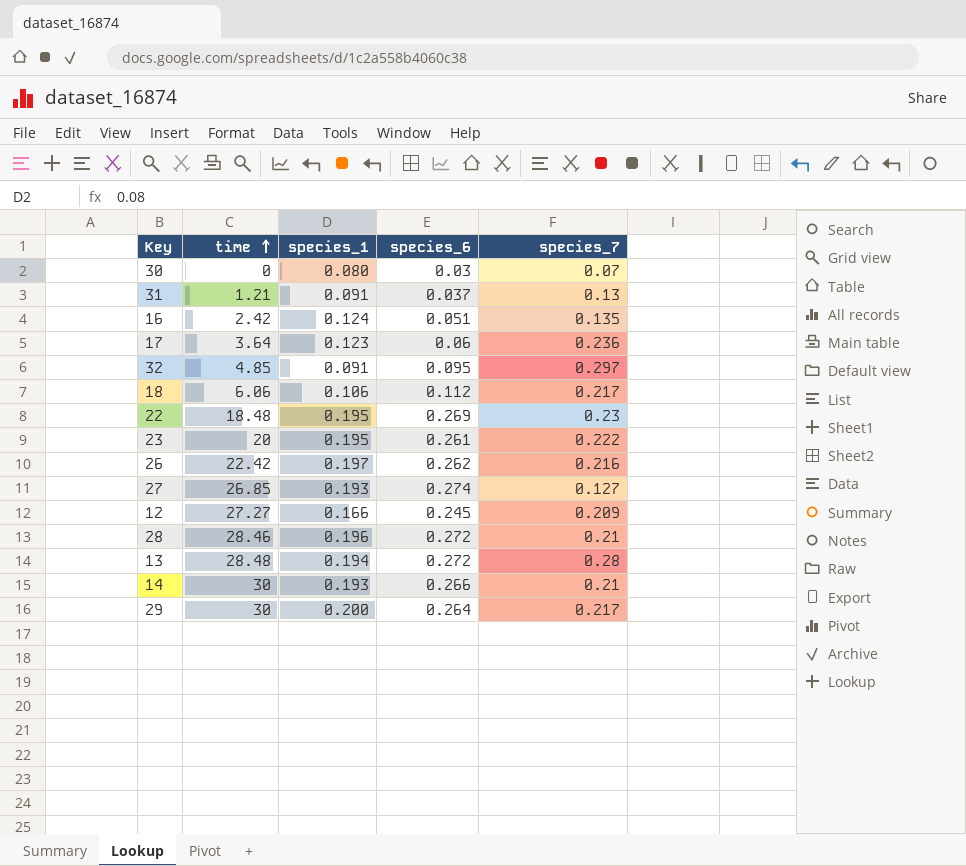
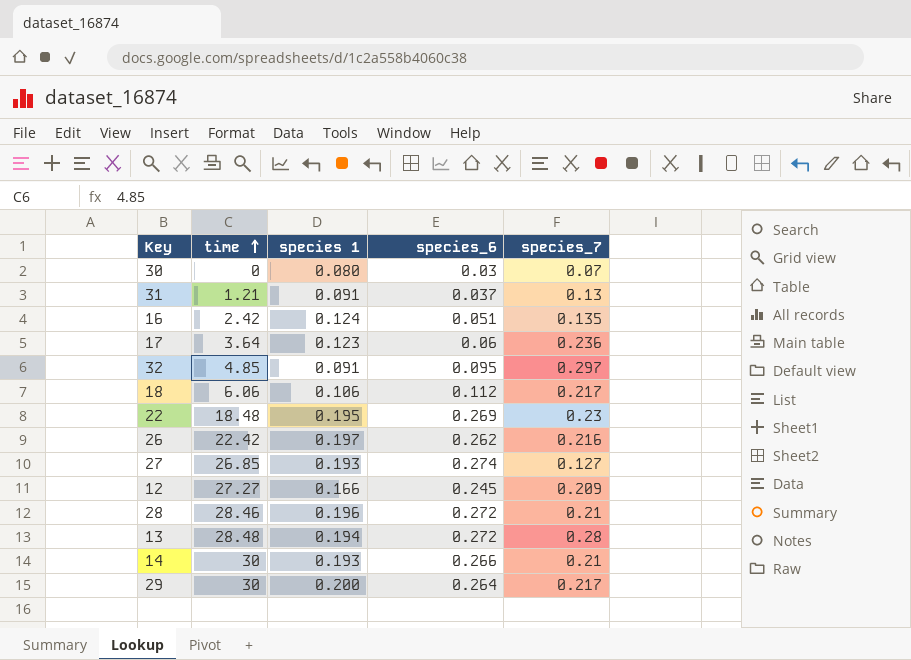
column name: species_1 -> species 1
row 23: 20 | 0.195 | 0.261 | 0.222 -> none

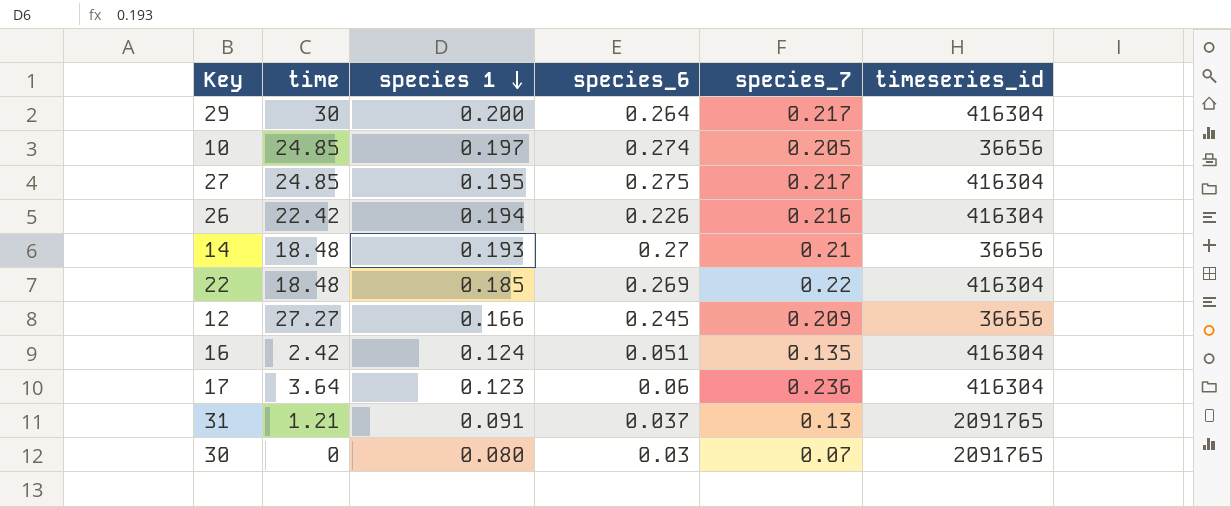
row order: time ascending -> species 1 descending
column timeseries_id | position: none -> 6
row 32: 4.85 | 0.091 | 0.095 | 0.297 -> none
row 18: 6.06 | 0.106 | 0.112 | 0.217 -> none
row 28: 28.46 | 0.196 | 0.272 | 0.21 -> none
row 13: 28.48 | 0.194 | 0.272 | 0.28 -> none
row 10: none -> 24.85 | 0.197 | 0.274 | 0.205 | 36656
27 | time: 26.85 -> 24.85
27 | species 1: 0.193 -> 0.195
27 | species_6: 0.274 -> 0.275
27 | species_7: 0.127 -> 0.217
26 | species 1: 0.197 -> 0.194
26 | species_6: 0.262 -> 0.226
14 | time: 30 -> 18.48
14 | species_6: 0.266 -> 0.27
22 | species 1: 0.195 -> 0.185
22 | species_7: 0.23 -> 0.22

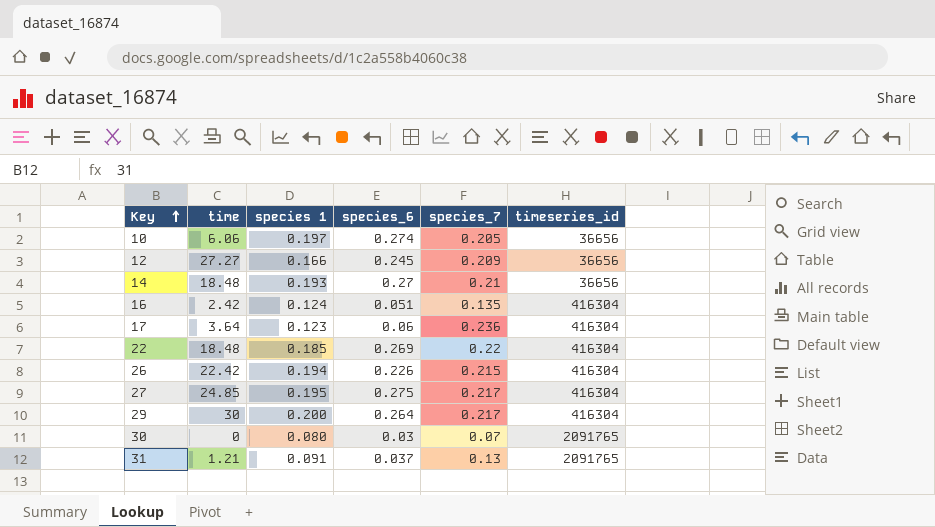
row order: species 1 descending -> Key ascending
10 | time: 24.85 -> 6.06
26 | species_7: 0.216 -> 0.215

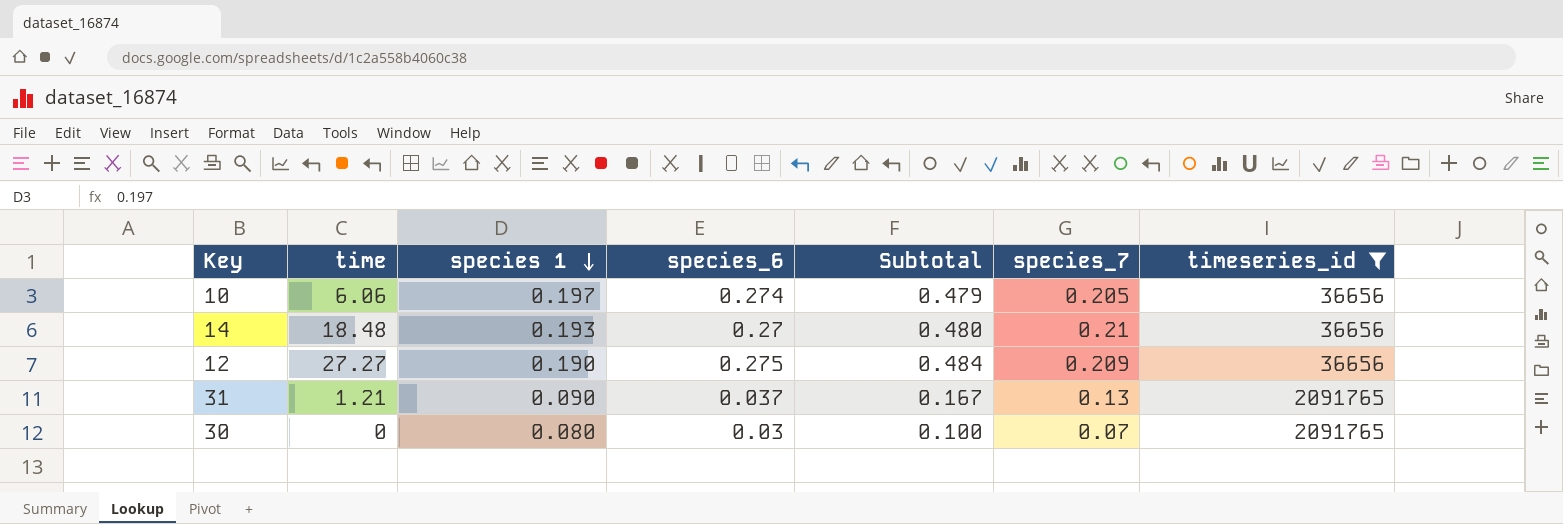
filter: none -> timeseries_id != 416304
row order: Key ascending -> species 1 descending
column Subtotal | formula: none -> [species_6] + [species_7]
12 | species 1: 0.166 -> 0.190
12 | species_6: 0.245 -> 0.275
31 | species 1: 0.091 -> 0.090

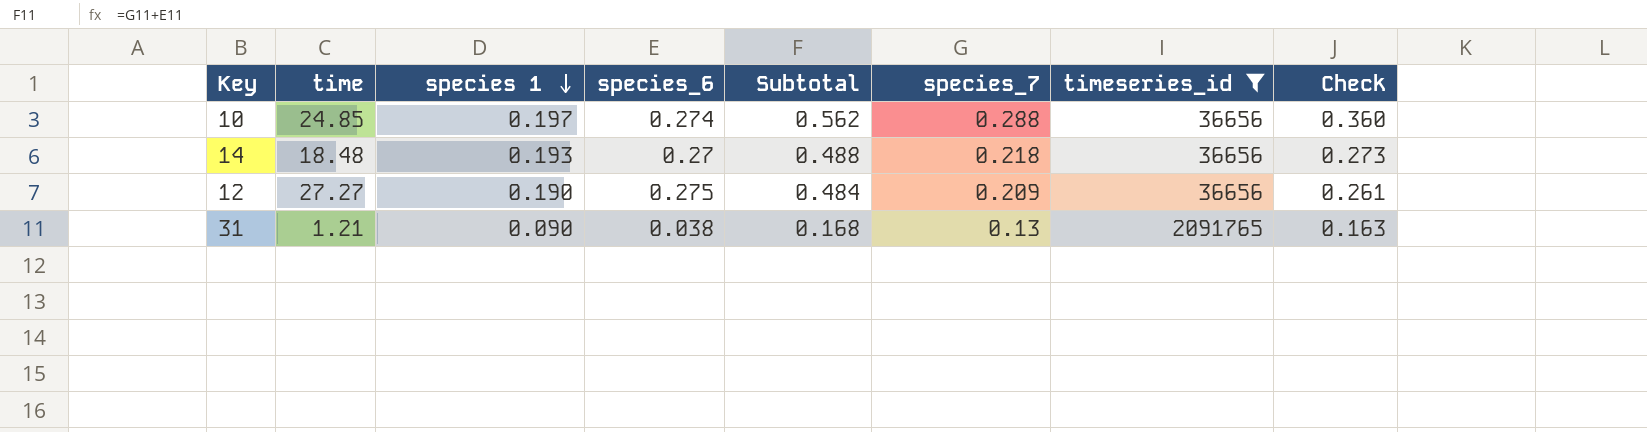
column Check | formula: none -> [species_7] * 1.25
row 30: 0 | 0.080 | 0.03 | 0.100 | 0.07 | 2091765 -> none
10 | time: 6.06 -> 24.85
10 | Subtotal: 0.479 -> 0.562
10 | species_7: 0.205 -> 0.288
14 | Subtotal: 0.480 -> 0.488
14 | species_7: 0.21 -> 0.218
31 | species_6: 0.037 -> 0.038
31 | Subtotal: 0.167 -> 0.168

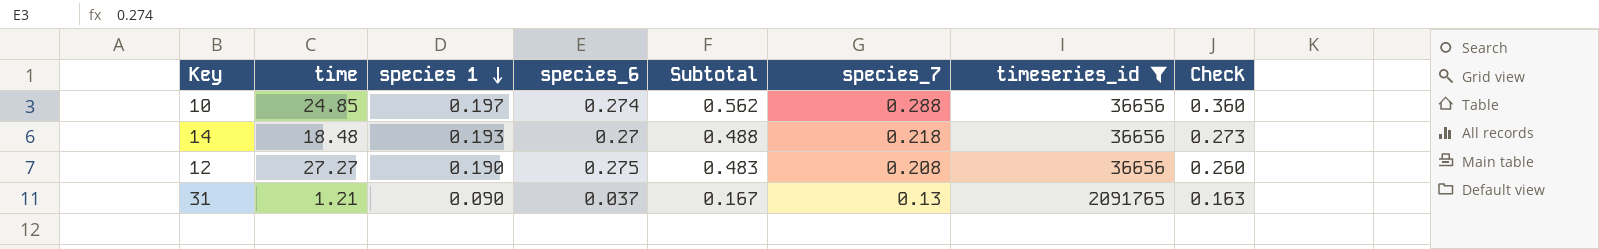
12 | Subtotal: 0.484 -> 0.483
12 | species_7: 0.209 -> 0.208
12 | Check: 0.261 -> 0.260
31 | species_6: 0.038 -> 0.037
31 | Subtotal: 0.168 -> 0.167

